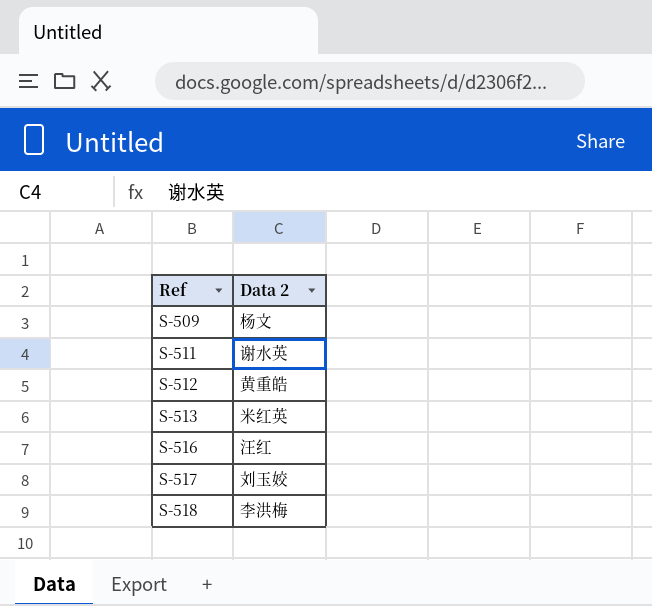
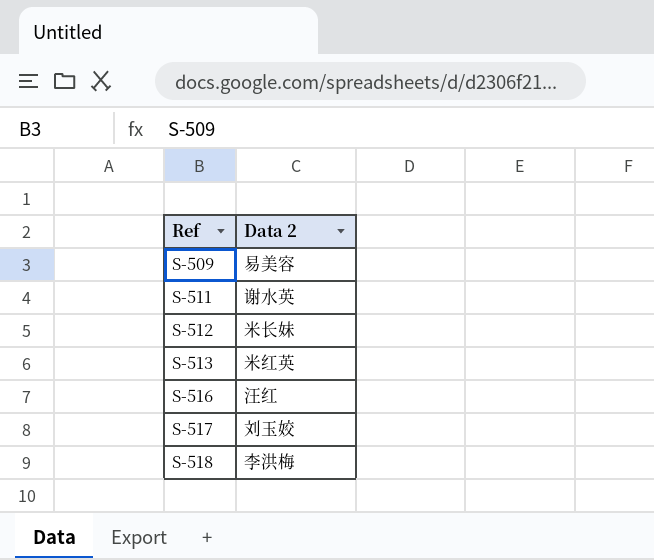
S-509 | Data 2: 杨文 -> 易美容
S-512 | Data 2: 黄重皓 -> 米长妹

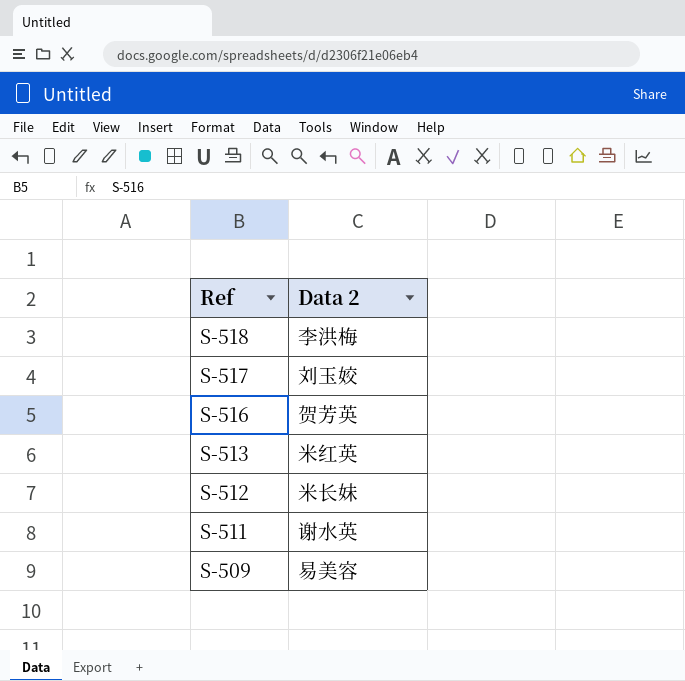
row order: Ref ascending -> Ref descending
S-516 | Data 2: 汪红 -> 贺芳英

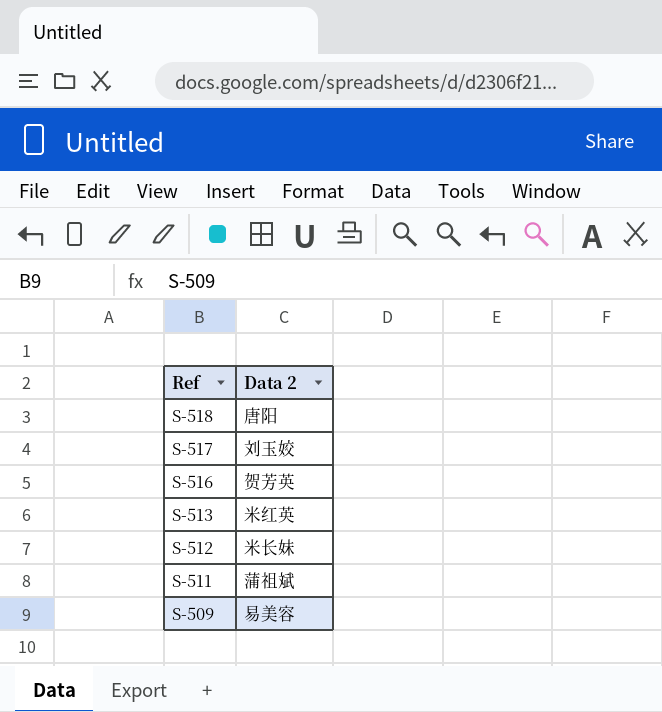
S-518 | Data 2: 李洪梅 -> 唐阳
S-511 | Data 2: 谢水英 -> 蒲祖斌

